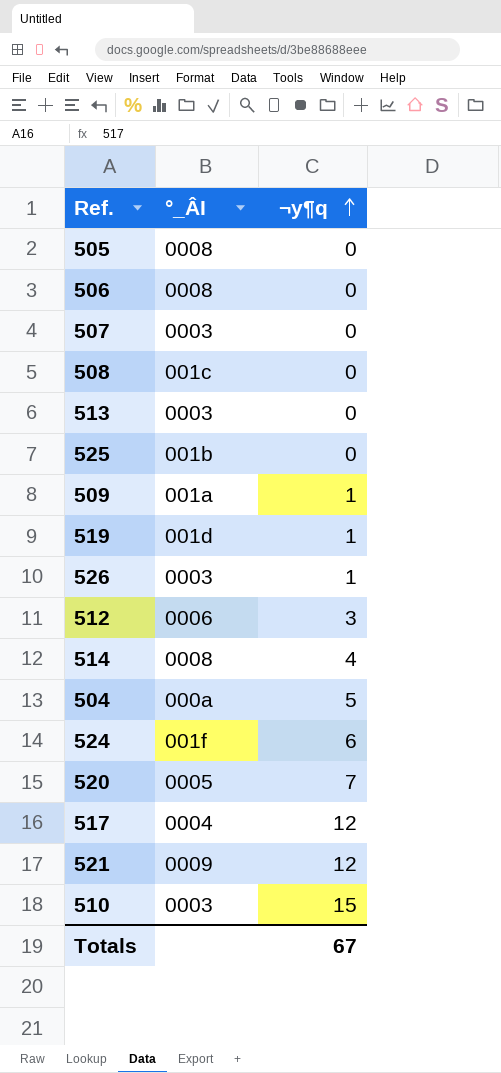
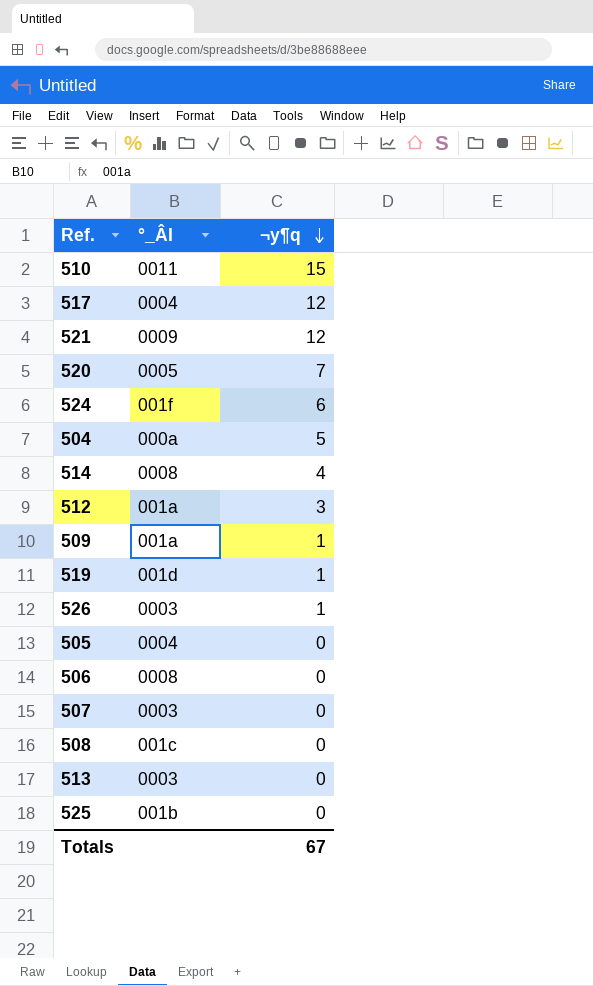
row order: ¬y¶q ascending -> ¬y¶q descending
510 | °_ÂI: 0003 -> 0011
512 | °_ÂI: 0006 -> 001a
505 | °_ÂI: 0008 -> 0004

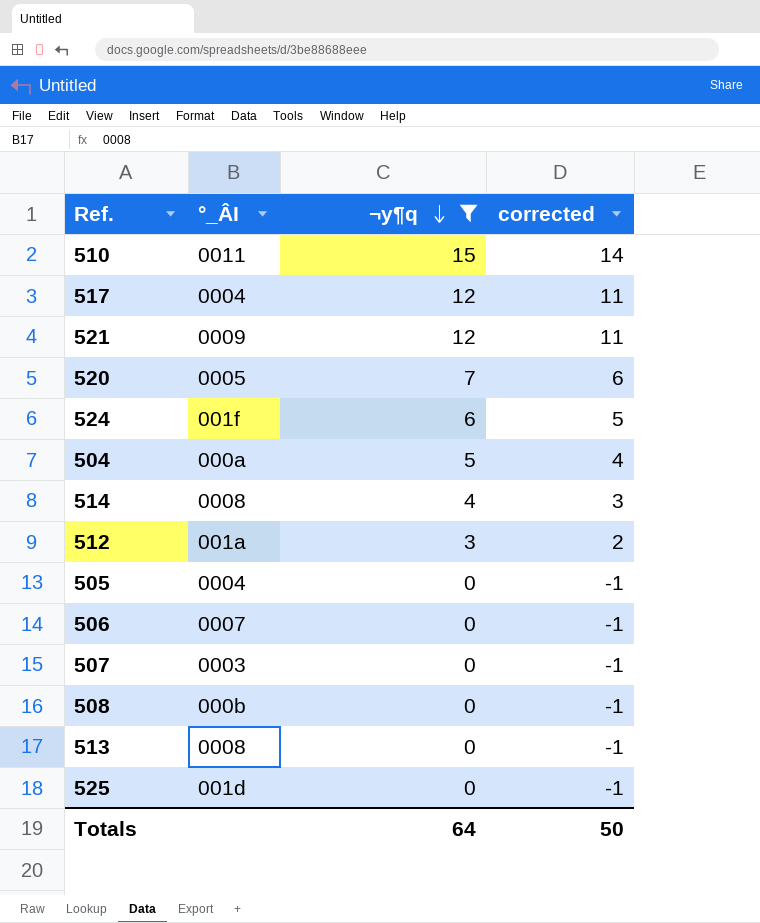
filter: none -> ¬y¶q != 1
column corrected | formula: none -> [¬y¶q] - 1
506 | °_ÂI: 0008 -> 0007
508 | °_ÂI: 001c -> 000b
513 | °_ÂI: 0003 -> 0008
525 | °_ÂI: 001b -> 001d
Totals | ¬y¶q: 67 -> 64

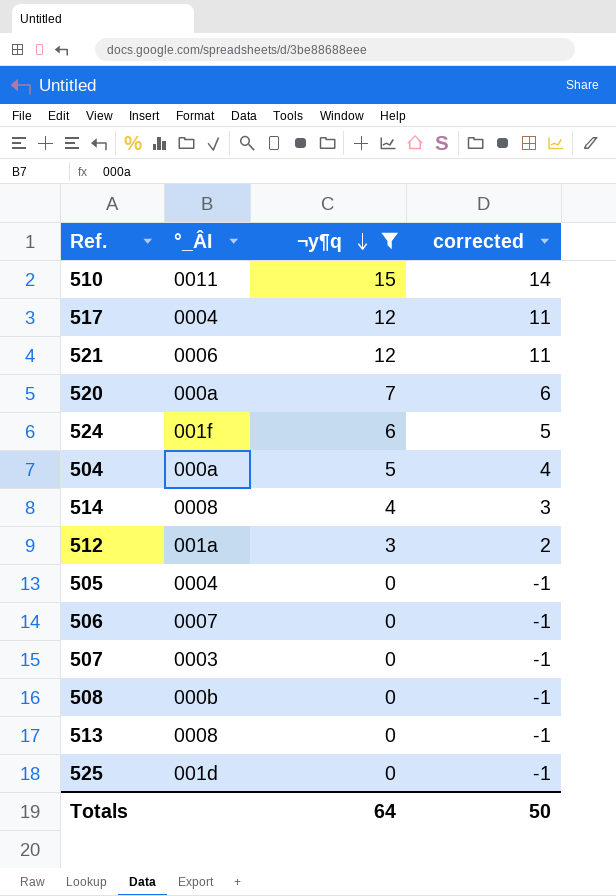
521 | °_ÂI: 0009 -> 0006
520 | °_ÂI: 0005 -> 000a

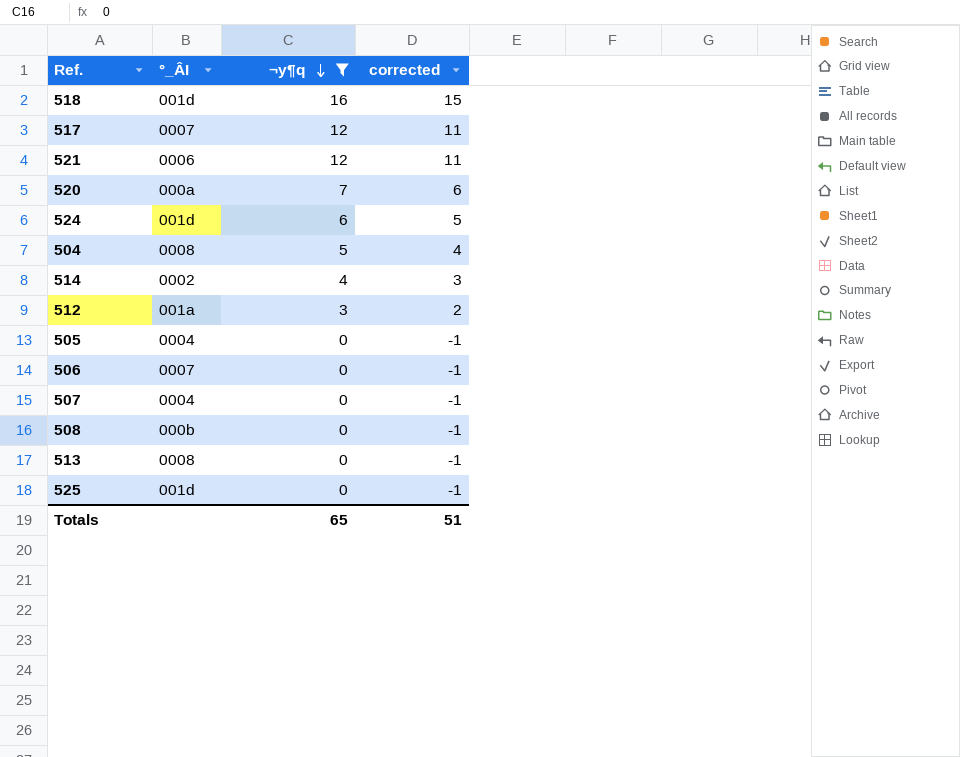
row 510: 0011 | 15 | 14 -> none
row 518: none -> 001d | 16 | 15
517 | °_ÂI: 0004 -> 0007
524 | °_ÂI: 001f -> 001d
504 | °_ÂI: 000a -> 0008
514 | °_ÂI: 0008 -> 0002
507 | °_ÂI: 0003 -> 0004
Totals | ¬y¶q: 64 -> 65
Totals | corrected: 50 -> 51

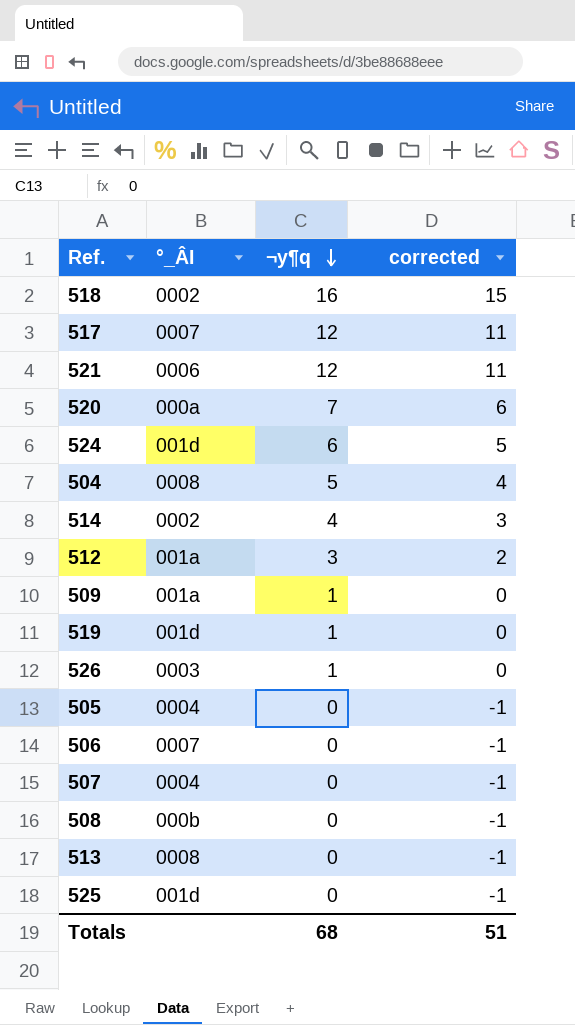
filter: ¬y¶q != 1 -> none
518 | °_ÂI: 001d -> 0002
Totals | ¬y¶q: 65 -> 68

